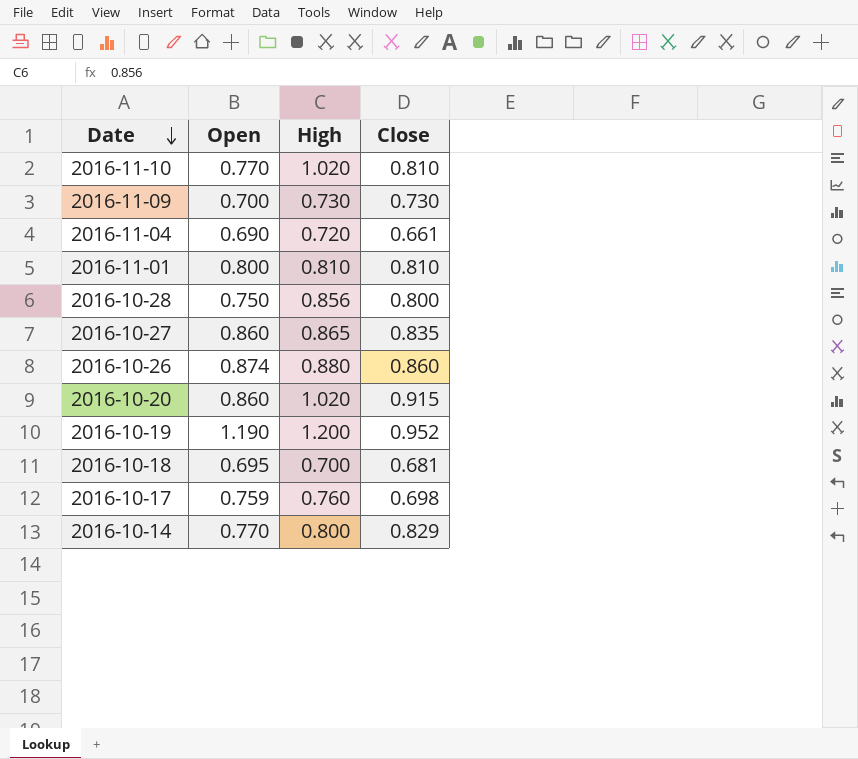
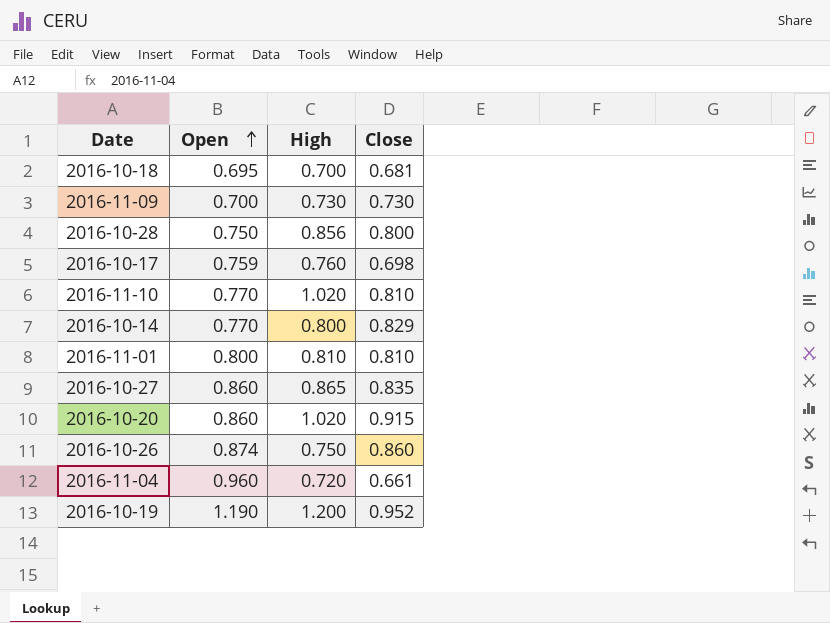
row order: Date descending -> Open ascending
2016-10-26 | High: 0.880 -> 0.750
2016-11-04 | Open: 0.690 -> 0.960

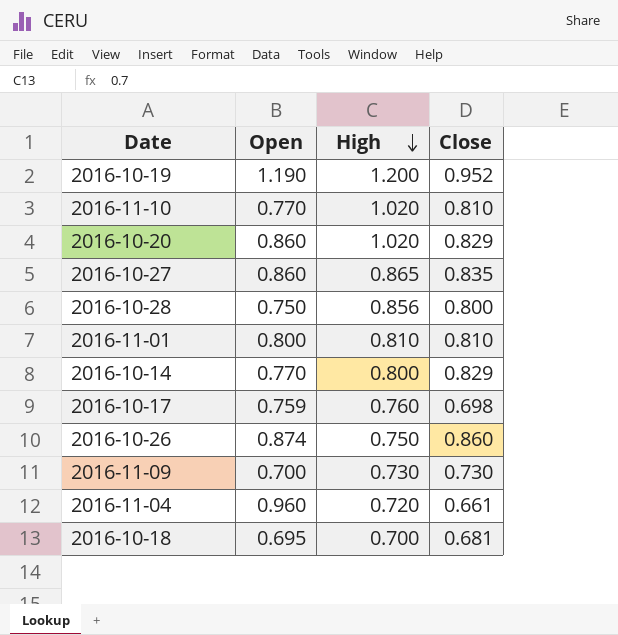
row order: Open ascending -> High descending
2016-10-20 | Close: 0.915 -> 0.829

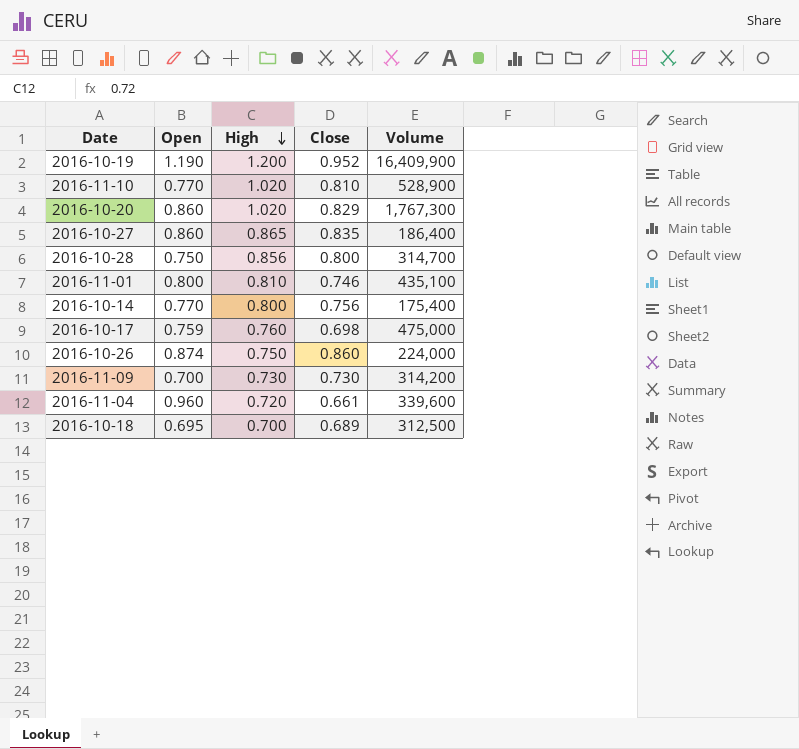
column Volume | position: none -> 5
2016-11-01 | Close: 0.810 -> 0.746
2016-10-14 | Close: 0.829 -> 0.756
2016-10-18 | Close: 0.681 -> 0.689

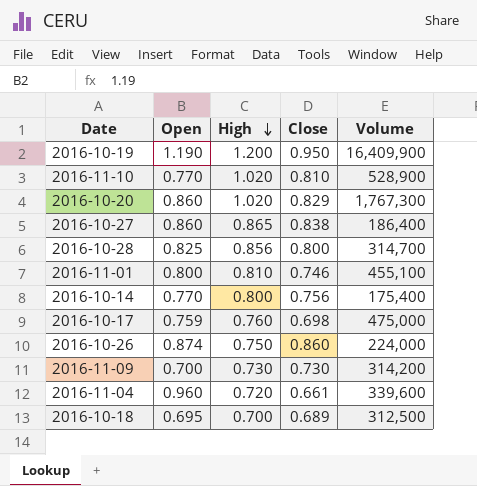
2016-10-19 | Close: 0.952 -> 0.950
2016-10-27 | Close: 0.835 -> 0.838
2016-10-28 | Open: 0.750 -> 0.825
2016-11-01 | Volume: 435,100 -> 455,100

